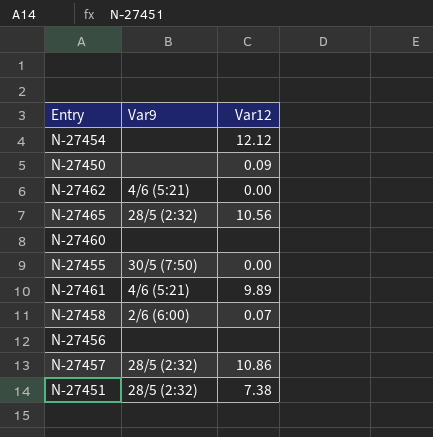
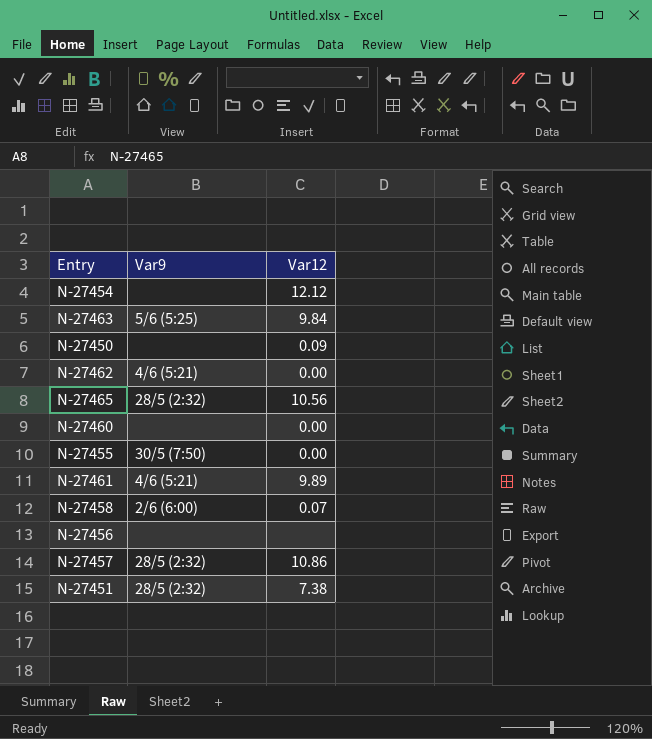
row N-27463: none -> 5/6 (5:25) | 9.84
N-27460 | Var12: none -> 0.00

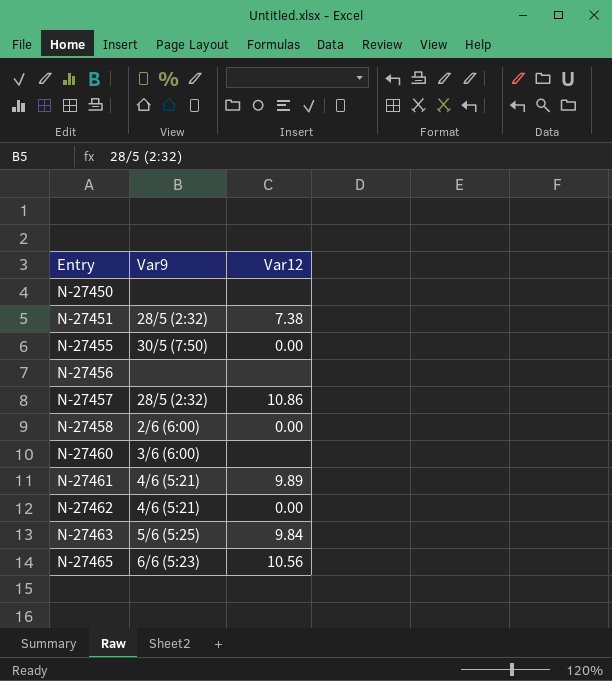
row order: none -> Entry ascending
row N-27454: none | 12.12 -> none
N-27450 | Var12: 0.09 -> none
N-27458 | Var12: 0.07 -> 0.00
N-27460 | Var9: none -> 3/6 (6:00)
N-27460 | Var12: 0.00 -> none
N-27465 | Var9: 28/5 (2:32) -> 6/6 (5:23)

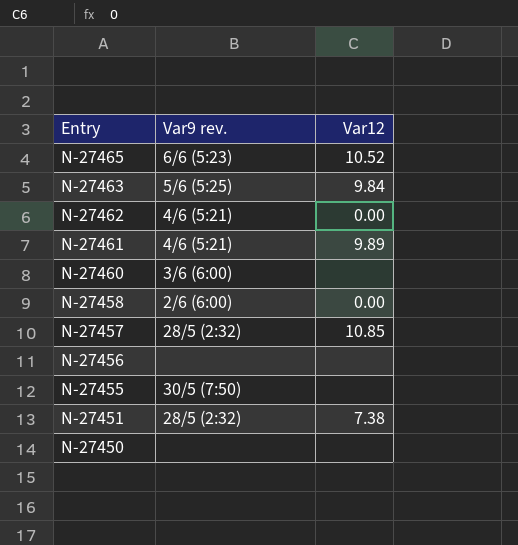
row order: Entry ascending -> Entry descending
column name: Var9 -> Var9 rev.
N-27465 | Var12: 10.56 -> 10.52
N-27457 | Var12: 10.86 -> 10.85
N-27455 | Var12: 0.00 -> none

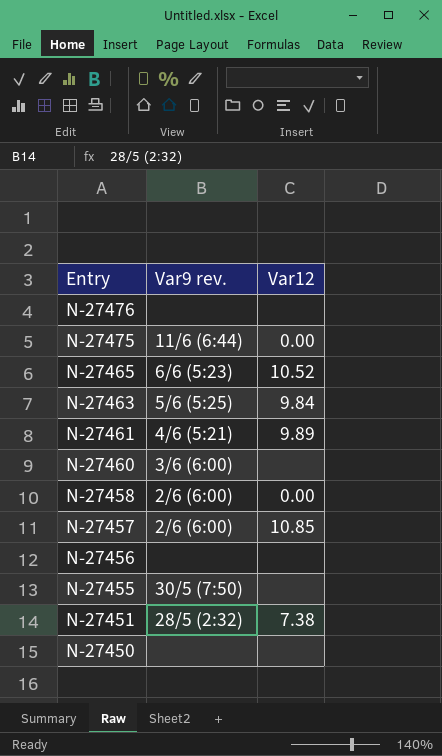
row N-27462: 4/6 (5:21) | 0.00 -> none
row N-27476: none -> none | none
row N-27475: none -> 11/6 (6:44) | 0.00
N-27457 | Var9 rev.: 28/5 (2:32) -> 2/6 (6:00)

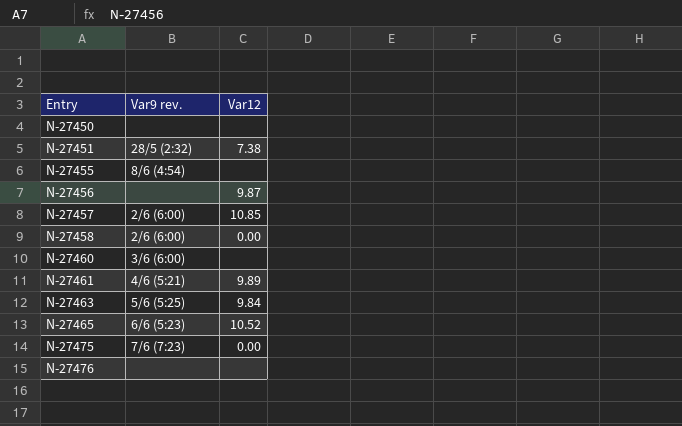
row order: Entry descending -> Entry ascending
N-27455 | Var9 rev.: 30/5 (7:50) -> 8/6 (4:54)
N-27456 | Var12: none -> 9.87
N-27475 | Var9 rev.: 11/6 (6:44) -> 7/6 (7:23)

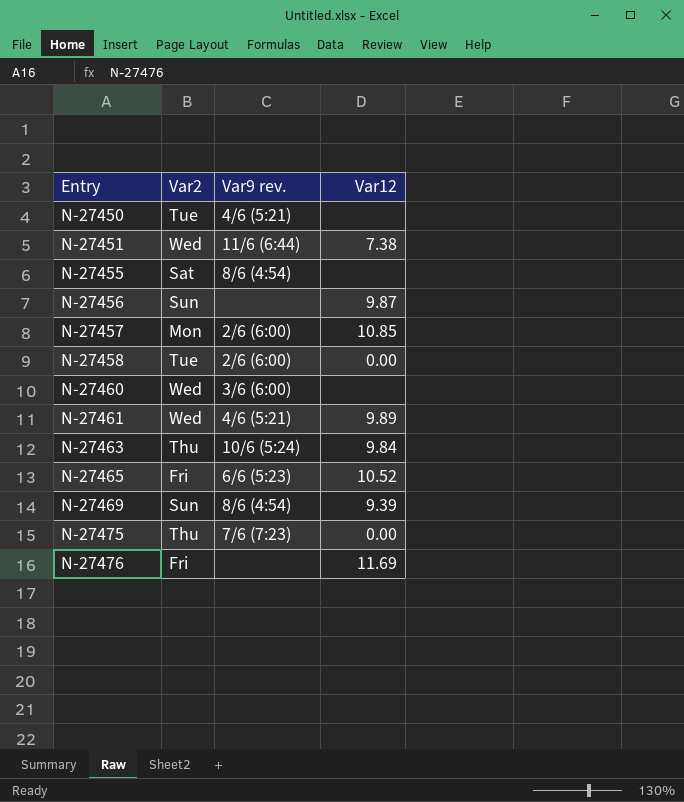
column Var2 | position: none -> 2
N-27450 | Var9 rev.: none -> 4/6 (5:21)
N-27451 | Var9 rev.: 28/5 (2:32) -> 11/6 (6:44)
N-27463 | Var9 rev.: 5/6 (5:25) -> 10/6 (5:24)
row N-27469: none -> Sun | 8/6 (4:54) | 9.39
N-27476 | Var12: none -> 11.69

